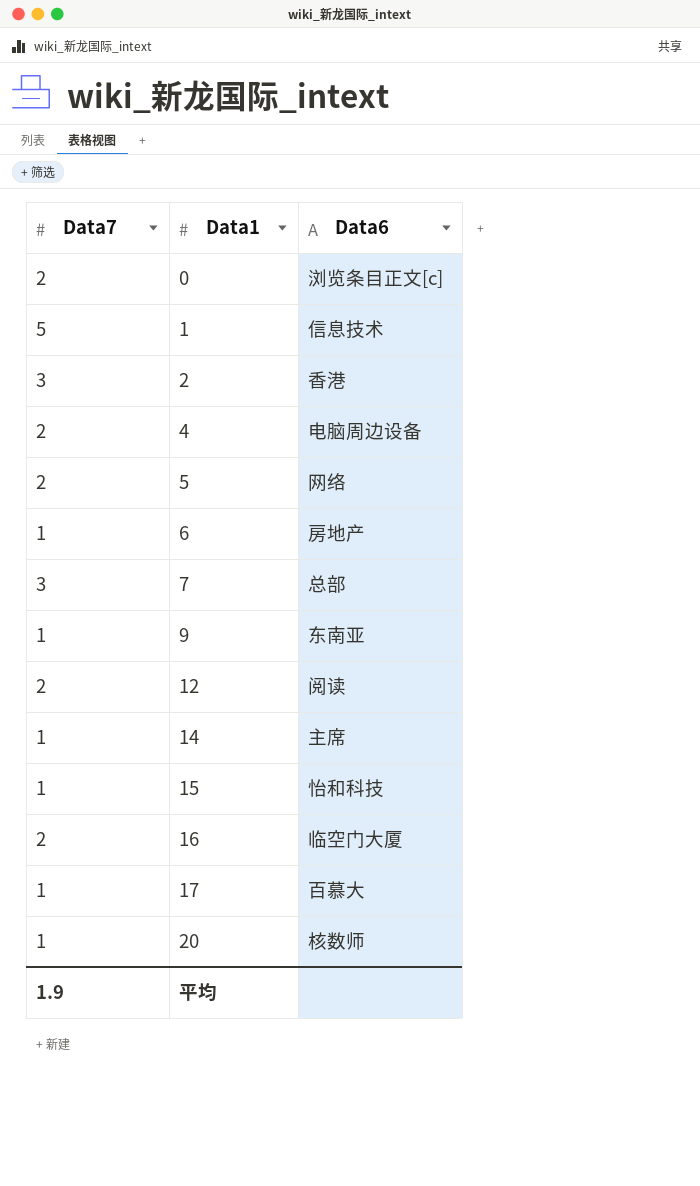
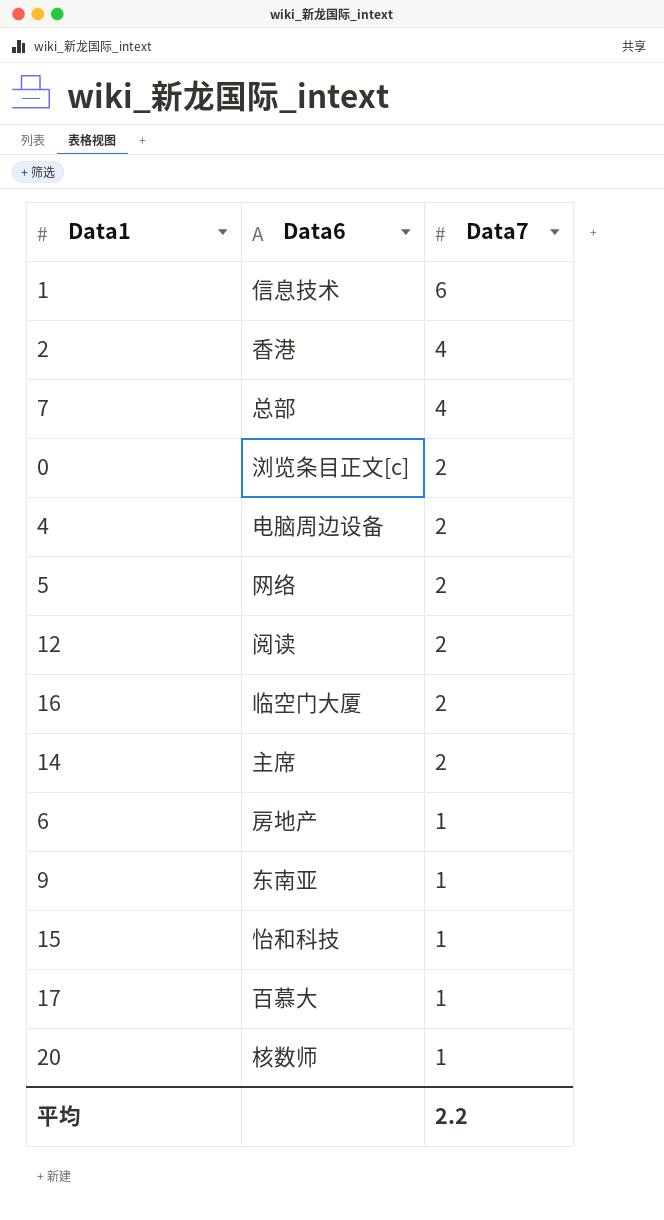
row order: Data1 ascending -> Data7 descending
column Data7 | position: 1 -> 3
1 | Data7: 5 -> 6
2 | Data7: 3 -> 4
7 | Data7: 3 -> 4
14 | Data7: 1 -> 2
平均 | Data7: 1.9 -> 2.2

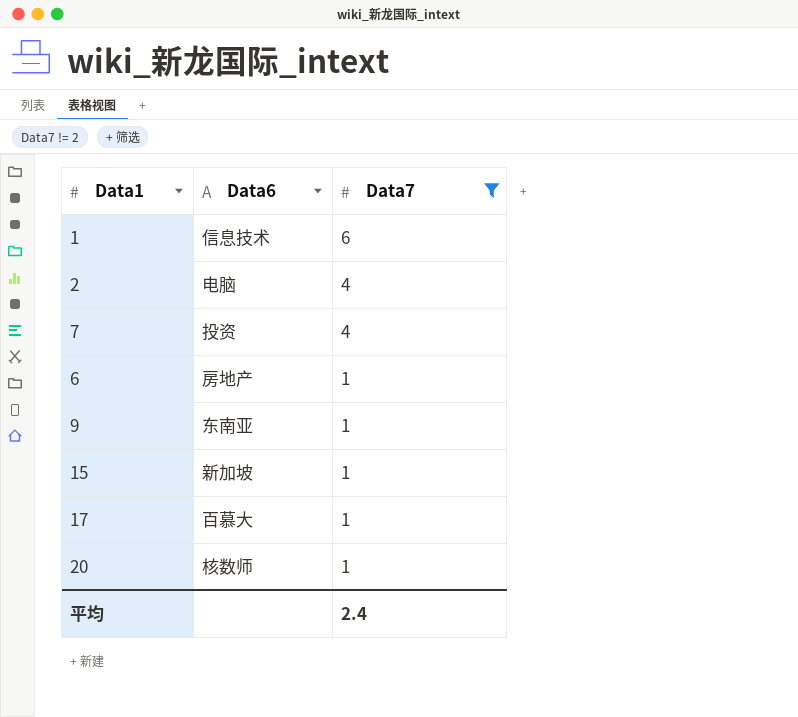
filter: none -> Data7 != 2
2 | Data6: 香港 -> 电脑
7 | Data6: 总部 -> 投资
15 | Data6: 怡和科技 -> 新加坡
平均 | Data7: 2.2 -> 2.4

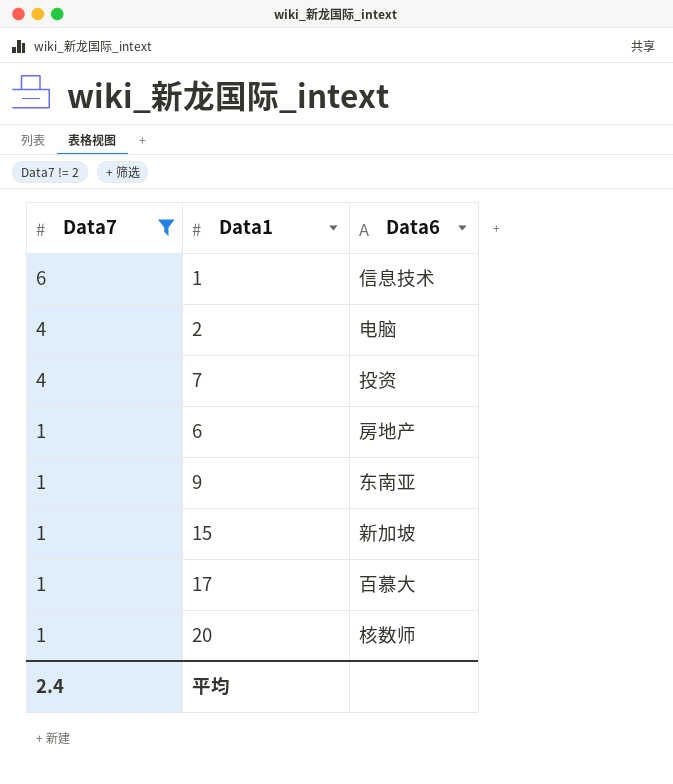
column Data7 | position: 3 -> 1

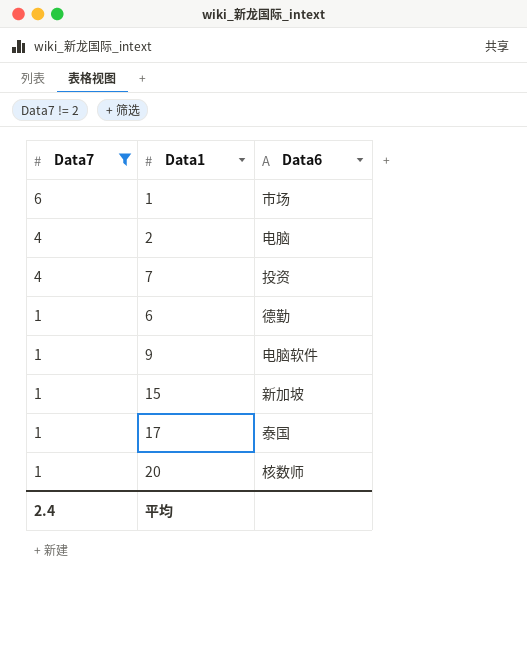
1 | Data6: 信息技术 -> 市场
6 | Data6: 房地产 -> 德勤
9 | Data6: 东南亚 -> 电脑软件
17 | Data6: 百慕大 -> 泰国

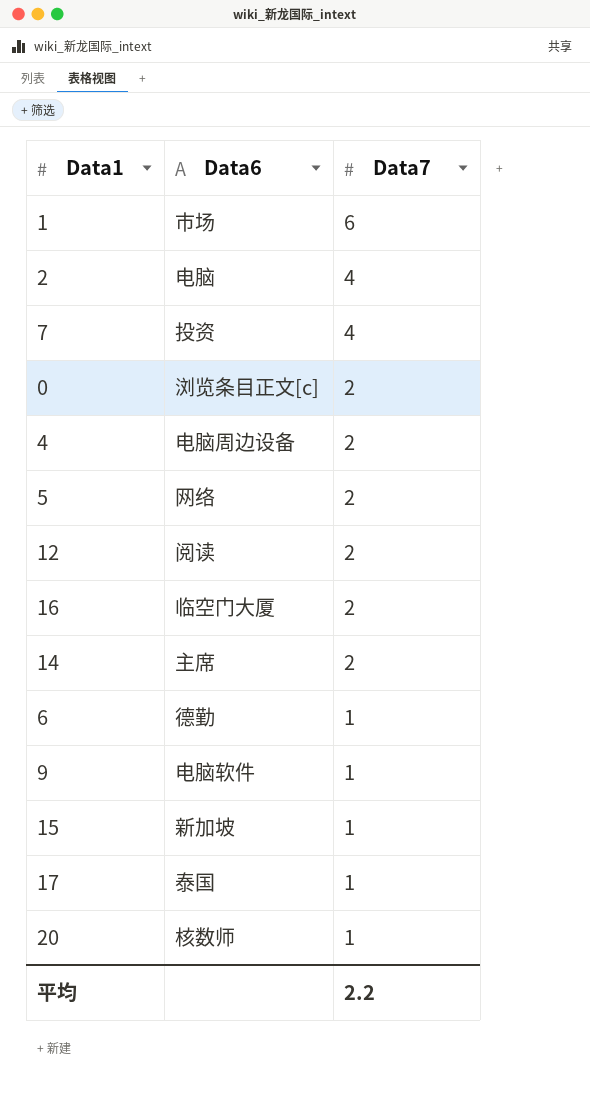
filter: Data7 != 2 -> none
column Data7 | position: 1 -> 3
平均 | Data7: 2.4 -> 2.2

